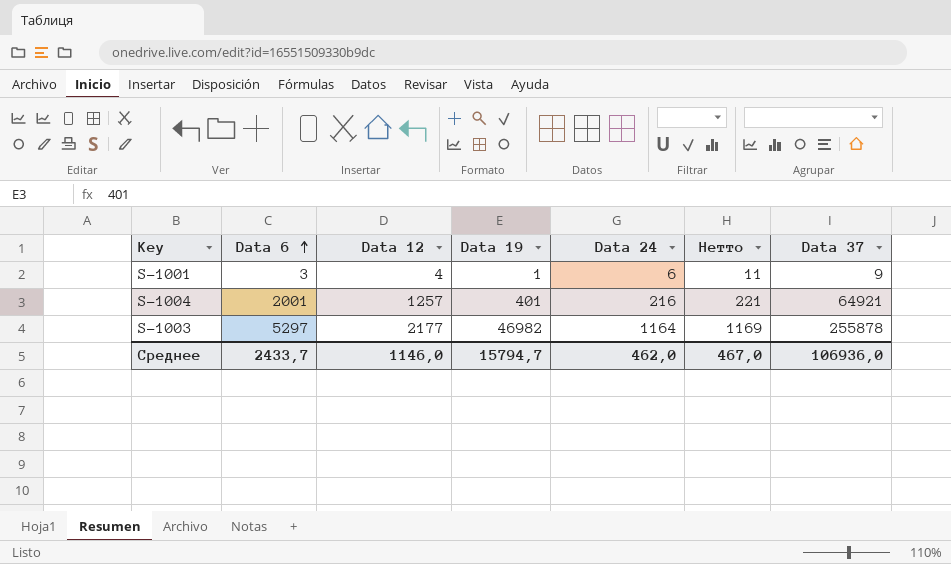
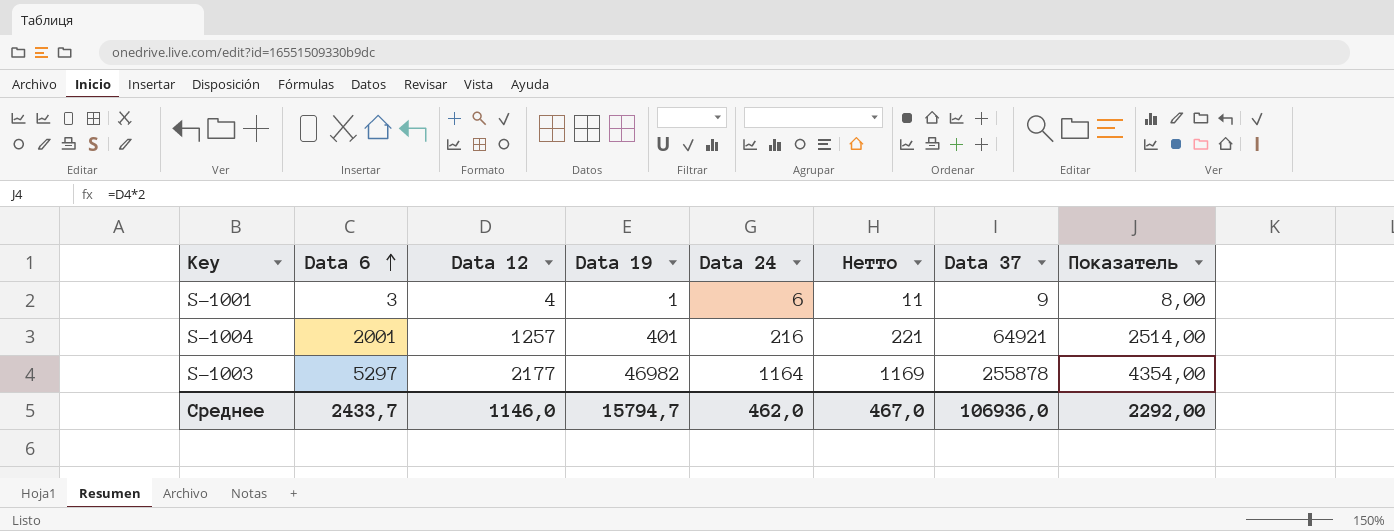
column Показатель | formula: none -> [Data 12] * 2

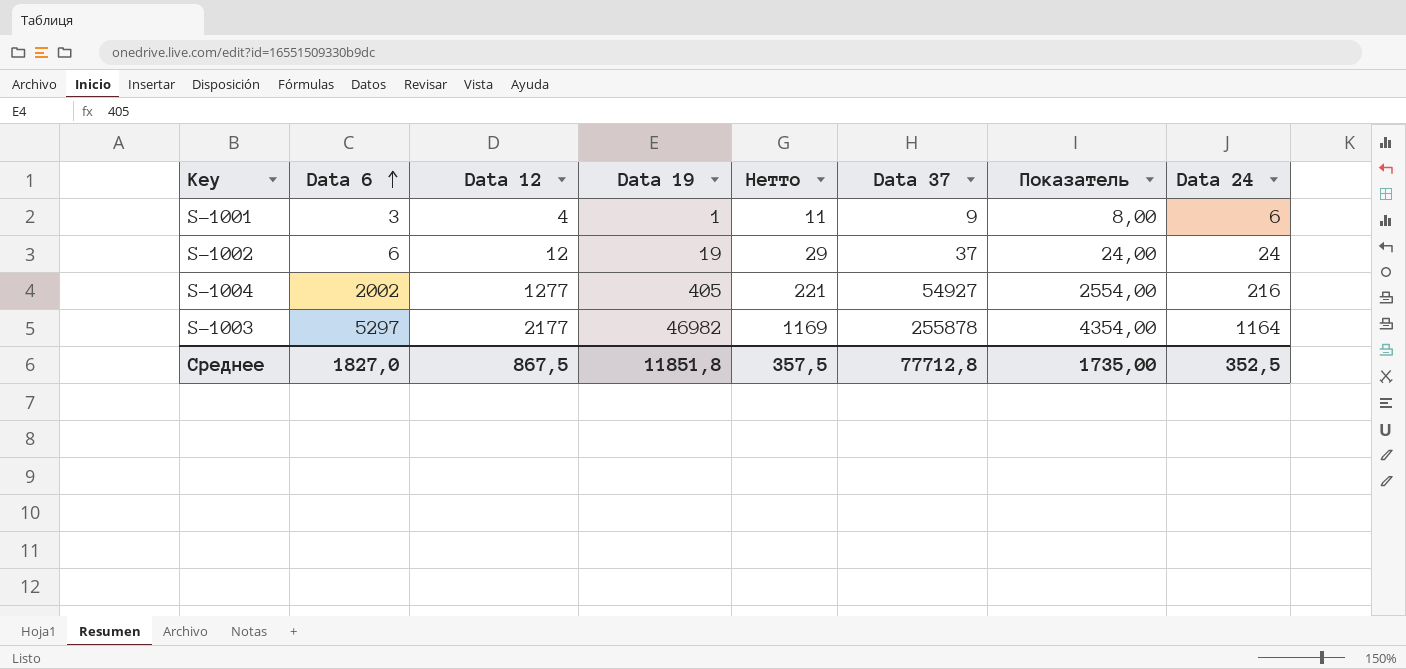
column Data 24 | position: 5 -> 8
row S-1002: none -> 6 | 12 | 19 | 29 | 37 | 24,00 | 24
S-1004 | Data 6: 2001 -> 2002
S-1004 | Data 12: 1257 -> 1277
S-1004 | Data 19: 401 -> 405
S-1004 | Data 37: 64921 -> 54927
S-1004 | Показатель: 2514,00 -> 2554,00
Среднее | Data 6: 2433,7 -> 1827,0
Среднее | Data 12: 1146,0 -> 867,5
Среднее | Data 19: 15794,7 -> 11851,8
Среднее | Нетто: 467,0 -> 357,5
Среднее | Data 37: 106936,0 -> 77712,8
Среднее | Показатель: 2292,00 -> 1735,00
Среднее | Data 24: 462,0 -> 352,5

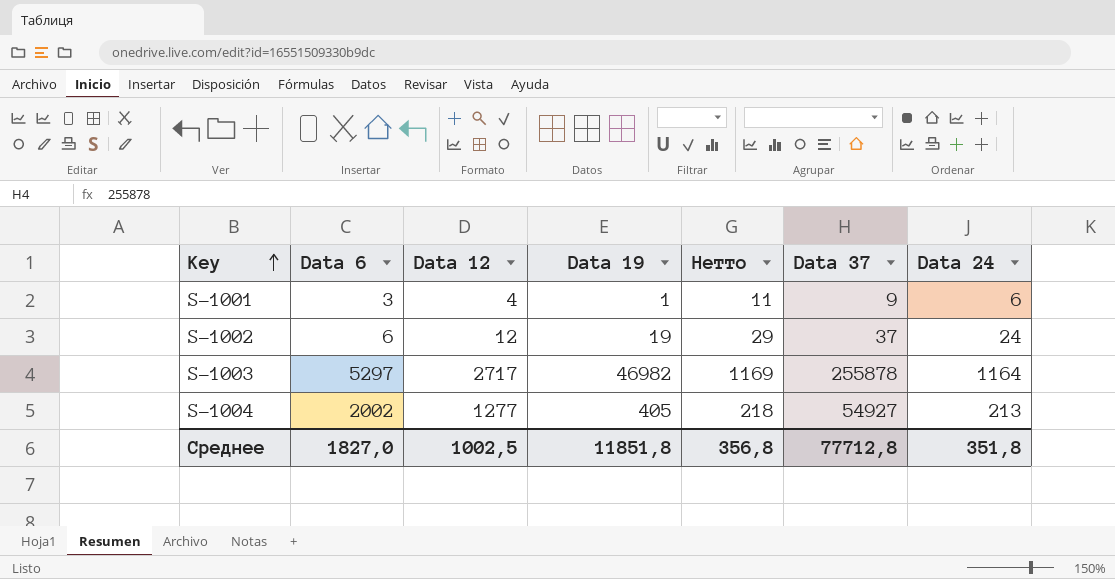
row order: Data 6 ascending -> Key ascending
column Показатель | formula: [Data 12] * 2 -> none
S-1003 | Data 12: 2177 -> 2717
S-1004 | Нетто: 221 -> 218
S-1004 | Data 24: 216 -> 213
Среднее | Data 12: 867,5 -> 1002,5
Среднее | Нетто: 357,5 -> 356,8
Среднее | Data 24: 352,5 -> 351,8

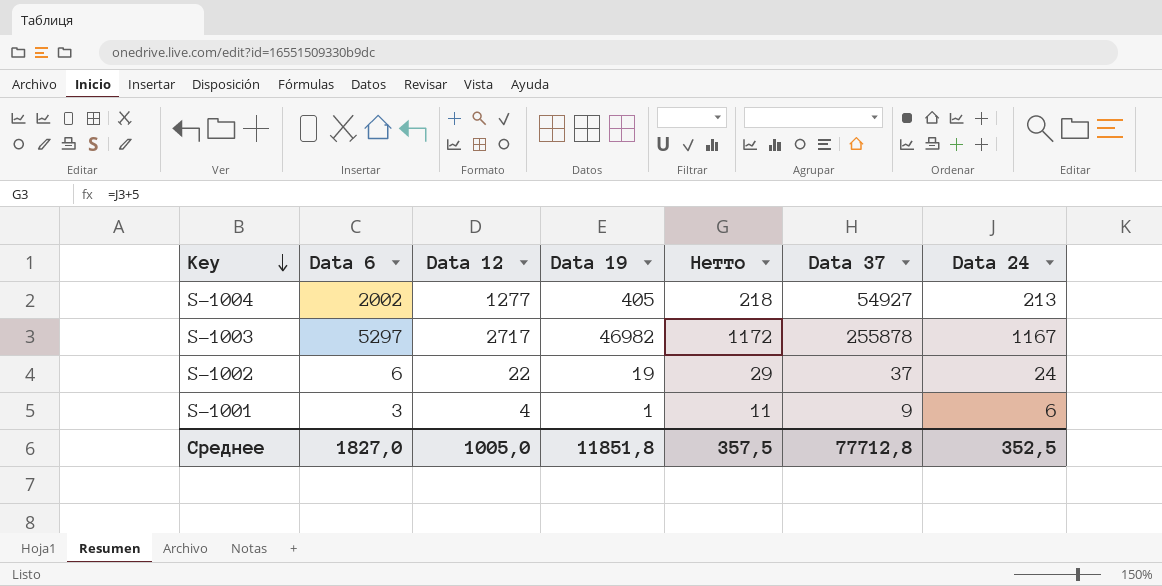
row order: Key ascending -> Key descending
S-1003 | Нетто: 1169 -> 1172
S-1003 | Data 24: 1164 -> 1167
S-1002 | Data 12: 12 -> 22
Среднее | Data 12: 1002,5 -> 1005,0
Среднее | Нетто: 356,8 -> 357,5
Среднее | Data 24: 351,8 -> 352,5

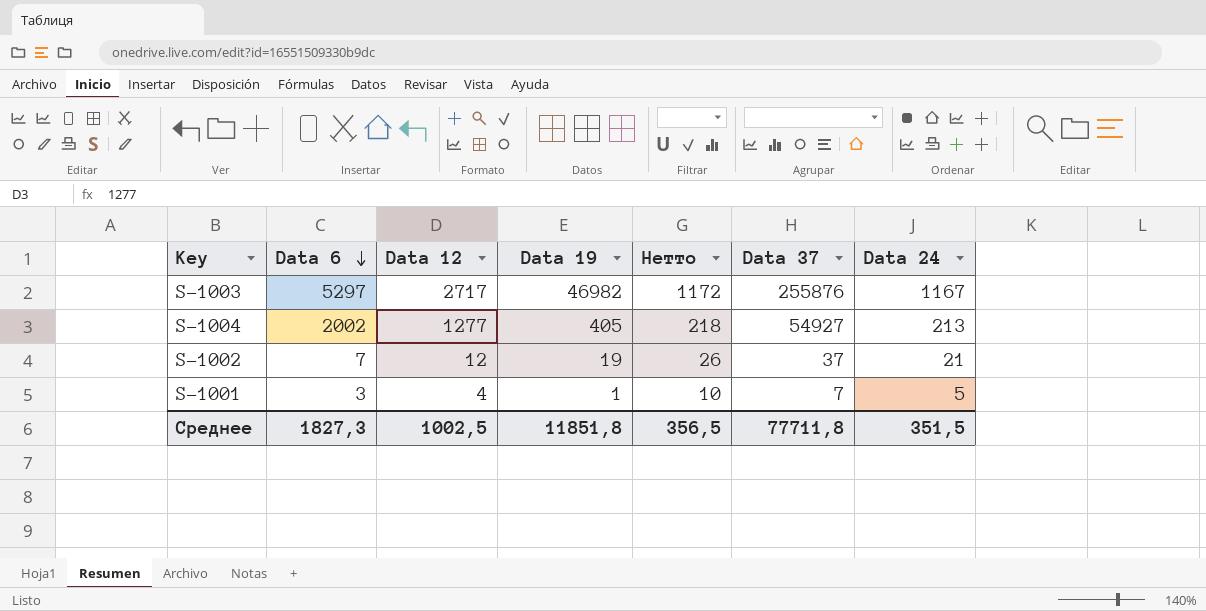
row order: Key descending -> Data 6 descending
S-1003 | Data 37: 255878 -> 255876
S-1002 | Data 6: 6 -> 7
S-1002 | Data 12: 22 -> 12
S-1002 | Нетто: 29 -> 26
S-1002 | Data 24: 24 -> 21
S-1001 | Нетто: 11 -> 10
S-1001 | Data 37: 9 -> 7
S-1001 | Data 24: 6 -> 5
Среднее | Data 6: 1827,0 -> 1827,3
Среднее | Data 12: 1005,0 -> 1002,5
Среднее | Нетто: 357,5 -> 356,5
Среднее | Data 37: 77712,8 -> 77711,8
Среднее | Data 24: 352,5 -> 351,5

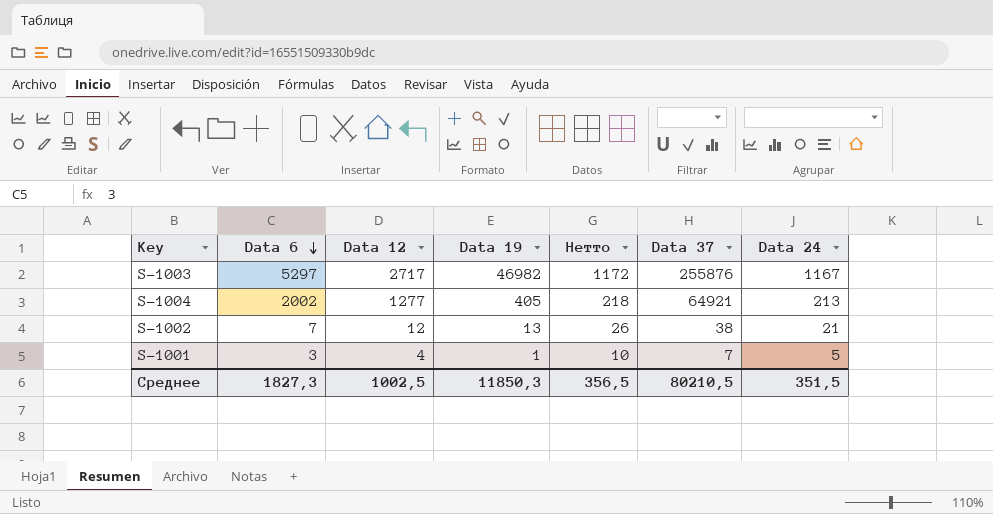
S-1004 | Data 37: 54927 -> 64921
S-1002 | Data 19: 19 -> 13
S-1002 | Data 37: 37 -> 38
Среднее | Data 19: 11851,8 -> 11850,3
Среднее | Data 37: 77711,8 -> 80210,5

